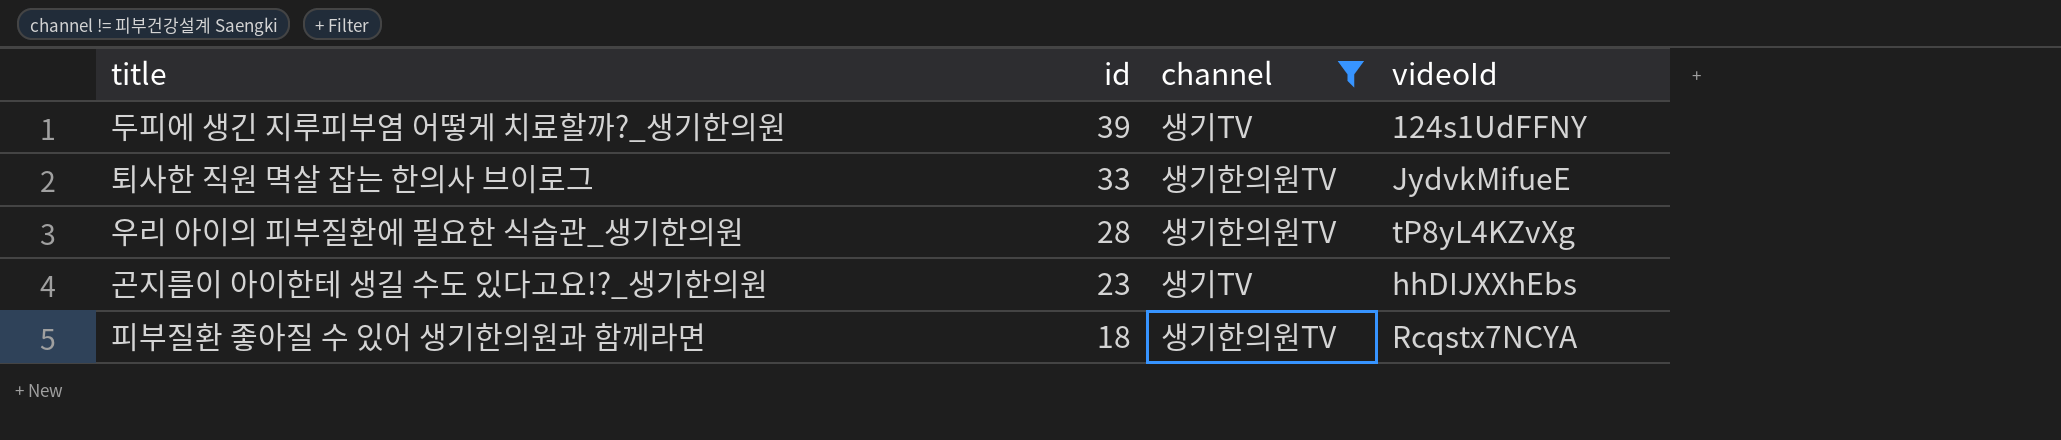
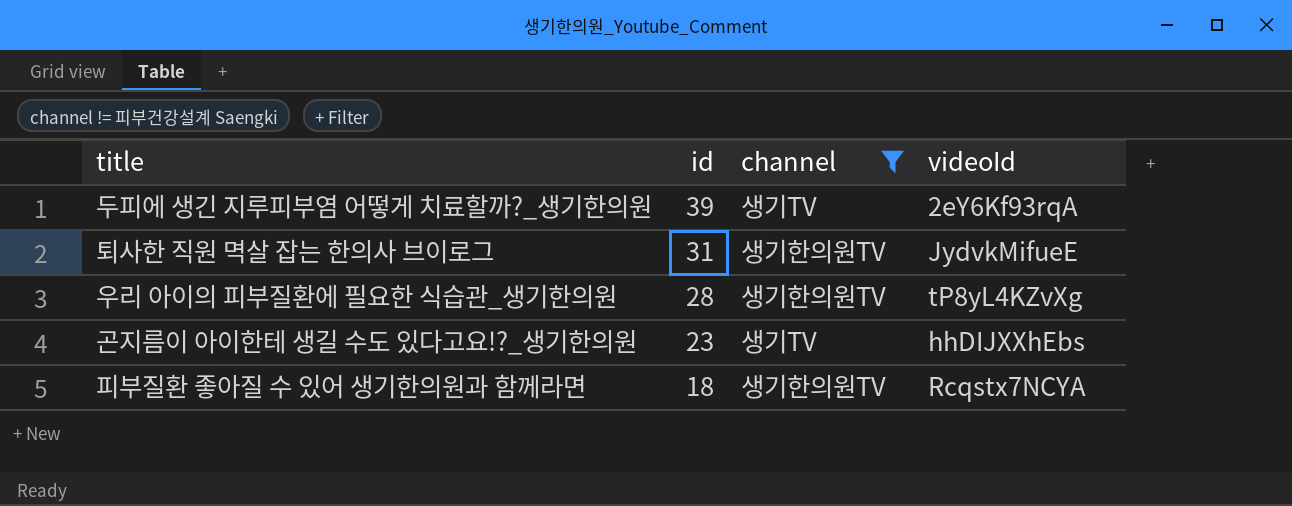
두피에 생긴 지루피부염 어떻게 치료할까?_생기한의원 | videoId: 124s1UdFFNY -> 2eY6Kf93rqA
퇴사한 직원 멱살 잡는 한의사 브이로그 | id: 33 -> 31

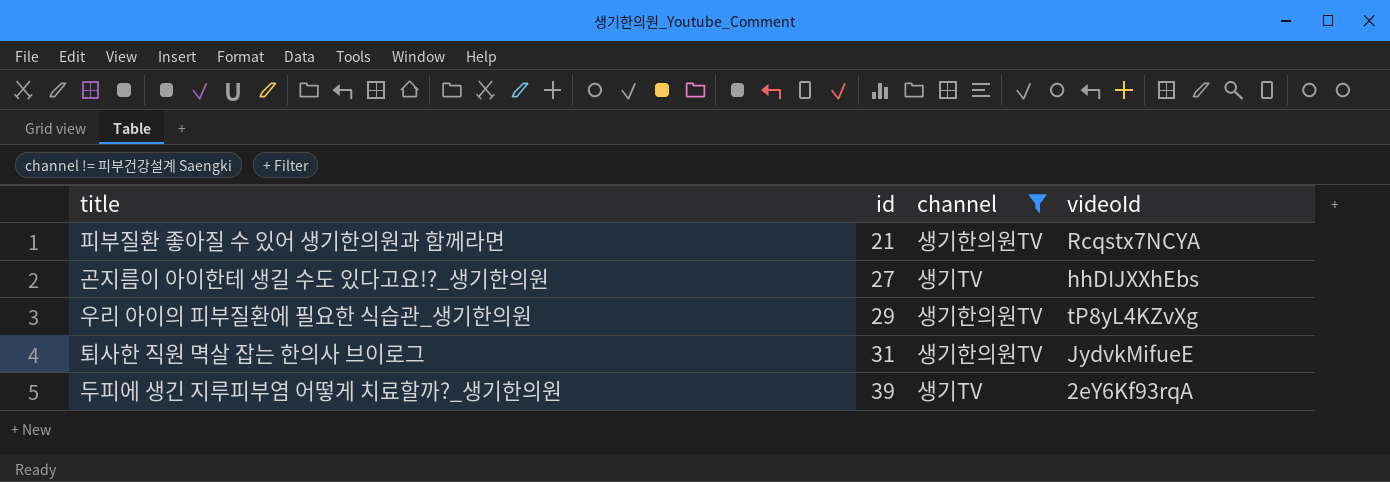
row order: id descending -> id ascending
피부질환 좋아질 수 있어 생기한의원과 함께라면 | id: 18 -> 21
곤지름이 아이한테 생길 수도 있다고요!?_생기한의원 | id: 23 -> 27
우리 아이의 피부질환에 필요한 식습관_생기한의원 | id: 28 -> 29

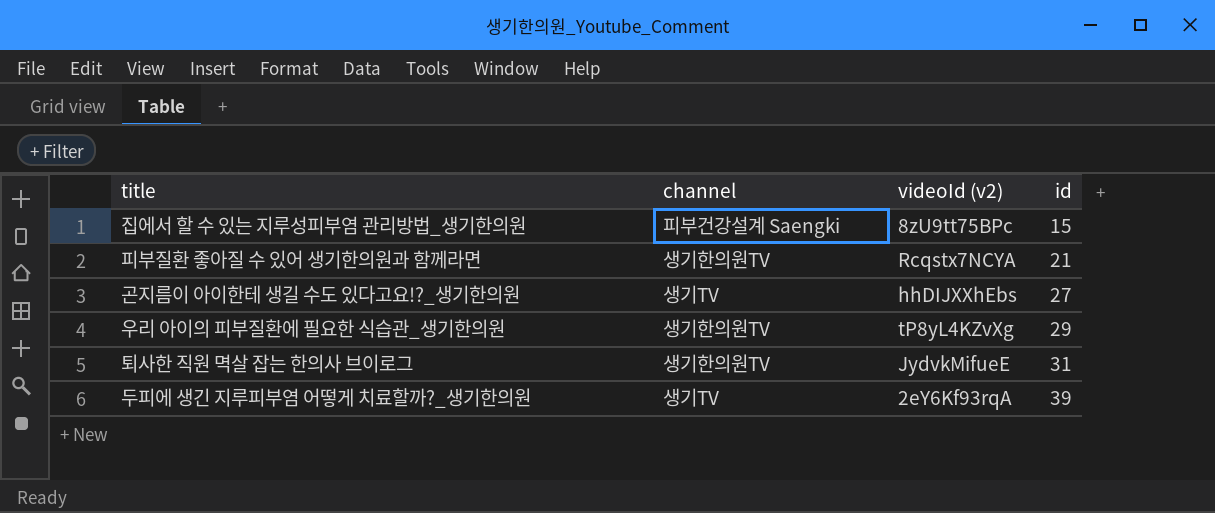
filter: channel != 피부건강설계 Saengki -> none
column name: videoId -> videoId (v2)
column id | position: 2 -> 4

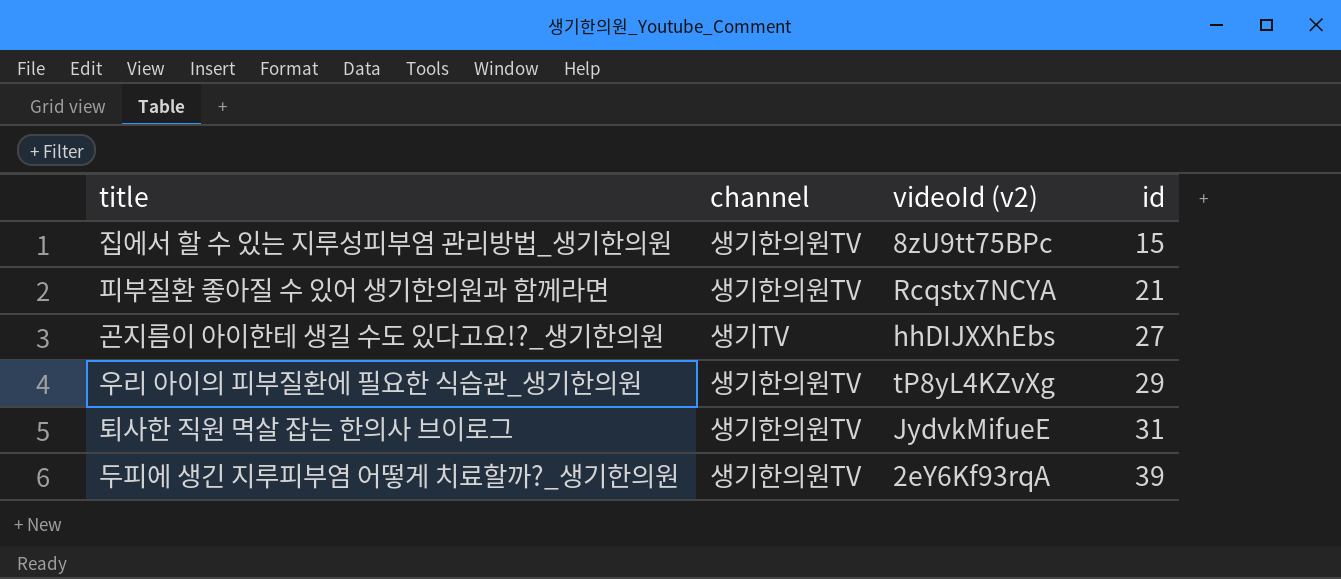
집에서 할 수 있는 지루성피부염 관리방법_생기한의원 | channel: 피부건강설계 Saengki -> 생기한의원TV
두피에 생긴 지루피부염 어떻게 치료할까?_생기한의원 | channel: 생기TV -> 생기한의원TV

